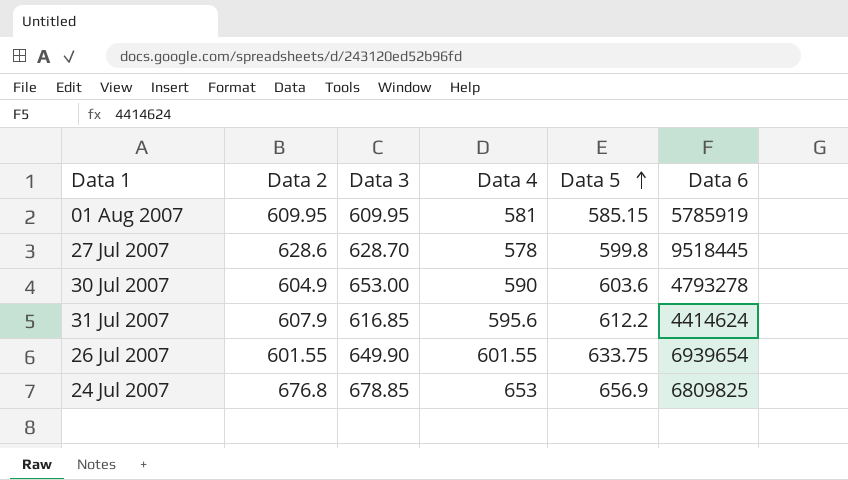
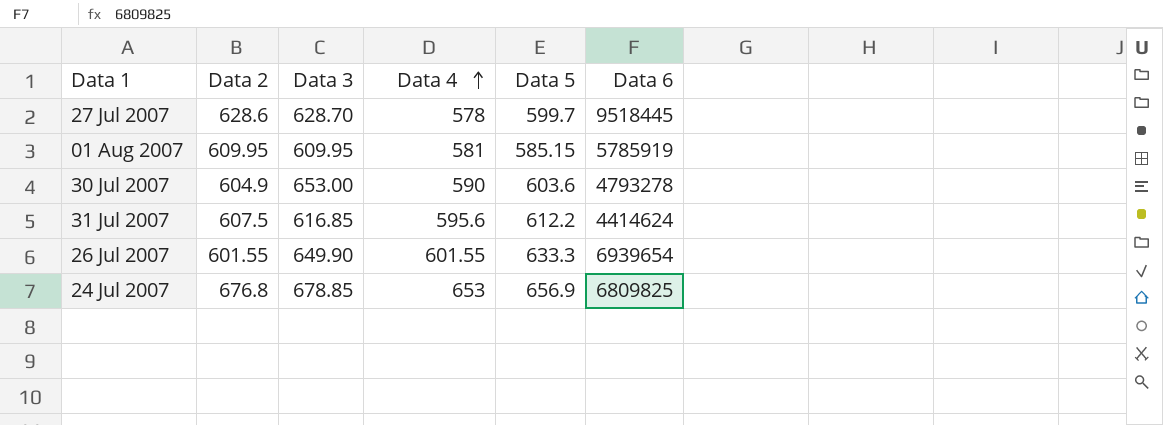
row order: Data 5 ascending -> Data 4 ascending
27 Jul 2007 | Data 5: 599.8 -> 599.7
31 Jul 2007 | Data 2: 607.9 -> 607.5
26 Jul 2007 | Data 5: 633.75 -> 633.3

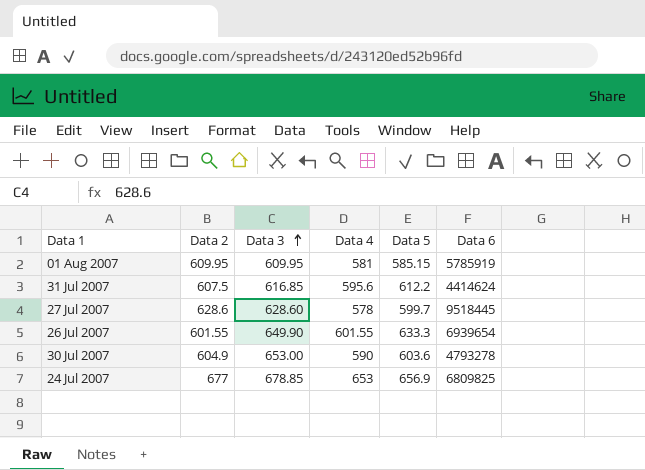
row order: Data 4 ascending -> Data 3 ascending
27 Jul 2007 | Data 3: 628.70 -> 628.60
24 Jul 2007 | Data 2: 676.8 -> 677

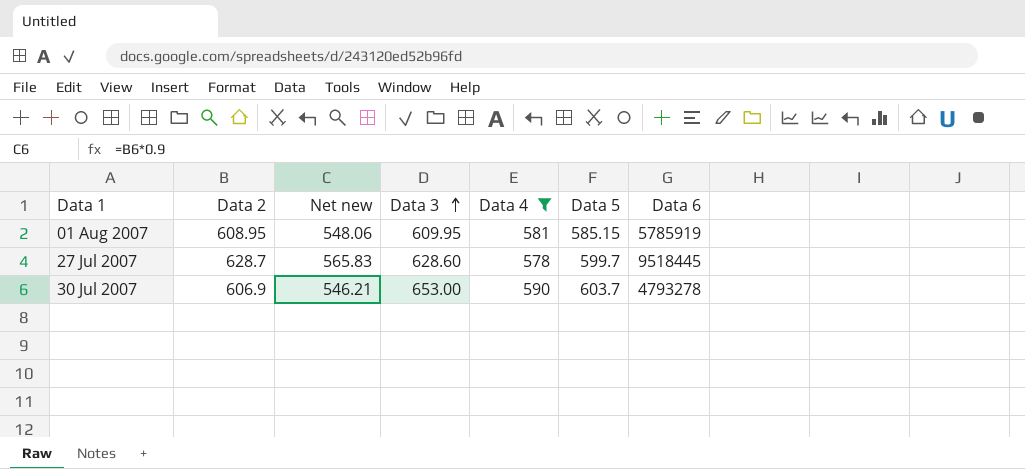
filter: none -> Data 4 <= 590
column Net new | formula: none -> [Data 2] * 0.9
01 Aug 2007 | Data 2: 609.95 -> 608.95
27 Jul 2007 | Data 2: 628.6 -> 628.7
30 Jul 2007 | Data 2: 604.9 -> 606.9
30 Jul 2007 | Data 5: 603.6 -> 603.7

